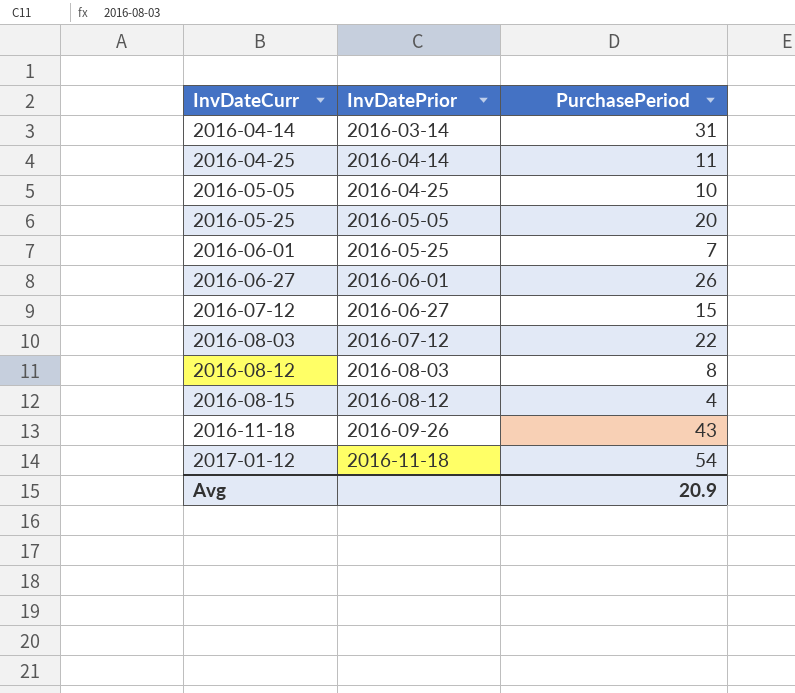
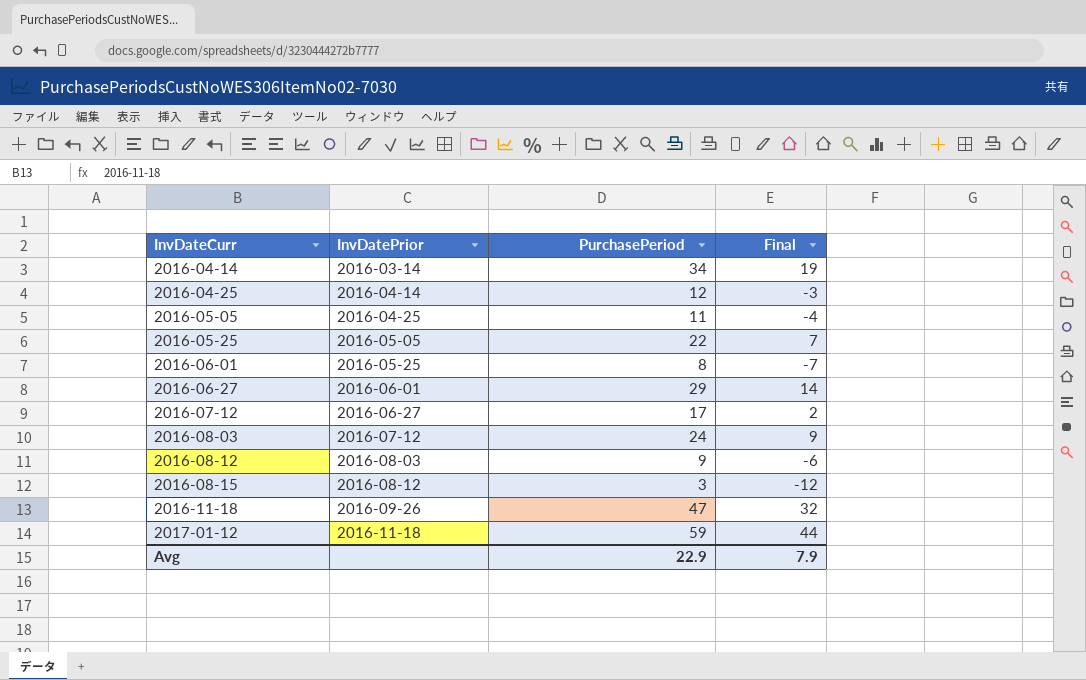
column Final | formula: none -> [PurchasePeriod] - 15
2016-04-14 | PurchasePeriod: 31 -> 34
2016-04-25 | PurchasePeriod: 11 -> 12
2016-05-05 | PurchasePeriod: 10 -> 11
2016-05-25 | PurchasePeriod: 20 -> 22
2016-06-01 | PurchasePeriod: 7 -> 8
2016-06-27 | PurchasePeriod: 26 -> 29
2016-07-12 | PurchasePeriod: 15 -> 17
2016-08-03 | PurchasePeriod: 22 -> 24
2016-08-12 | PurchasePeriod: 8 -> 9
2016-08-15 | PurchasePeriod: 4 -> 3
2016-11-18 | PurchasePeriod: 43 -> 47
2017-01-12 | PurchasePeriod: 54 -> 59
Avg | PurchasePeriod: 20.9 -> 22.9

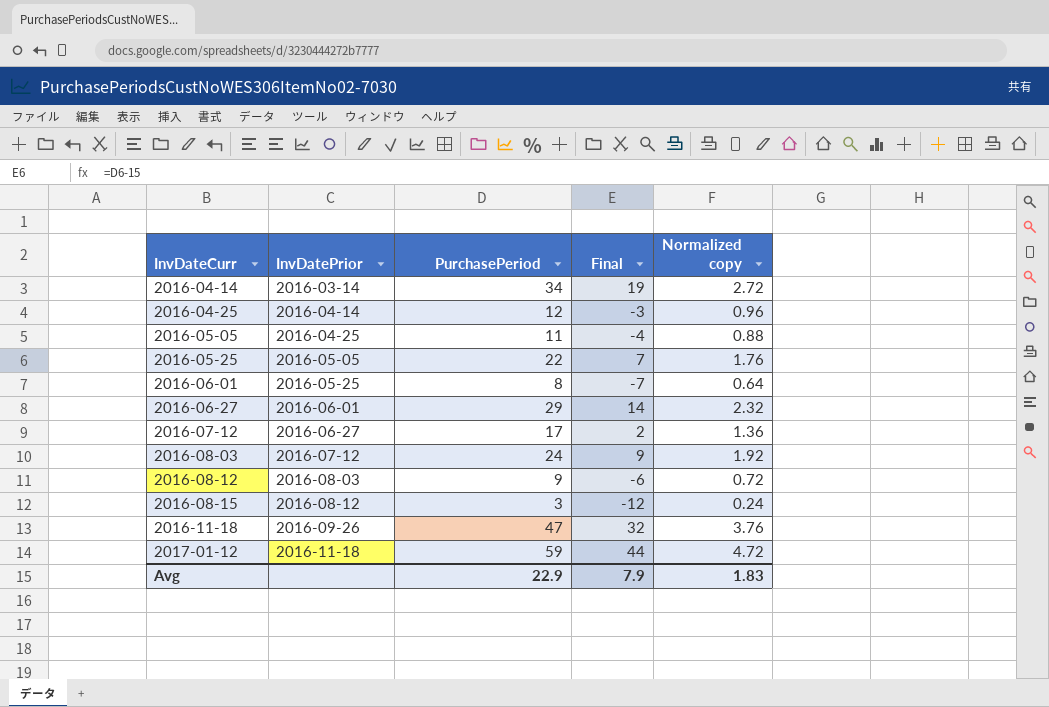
column Normalized copy | formula: none -> [PurchasePeriod] * 0.08

